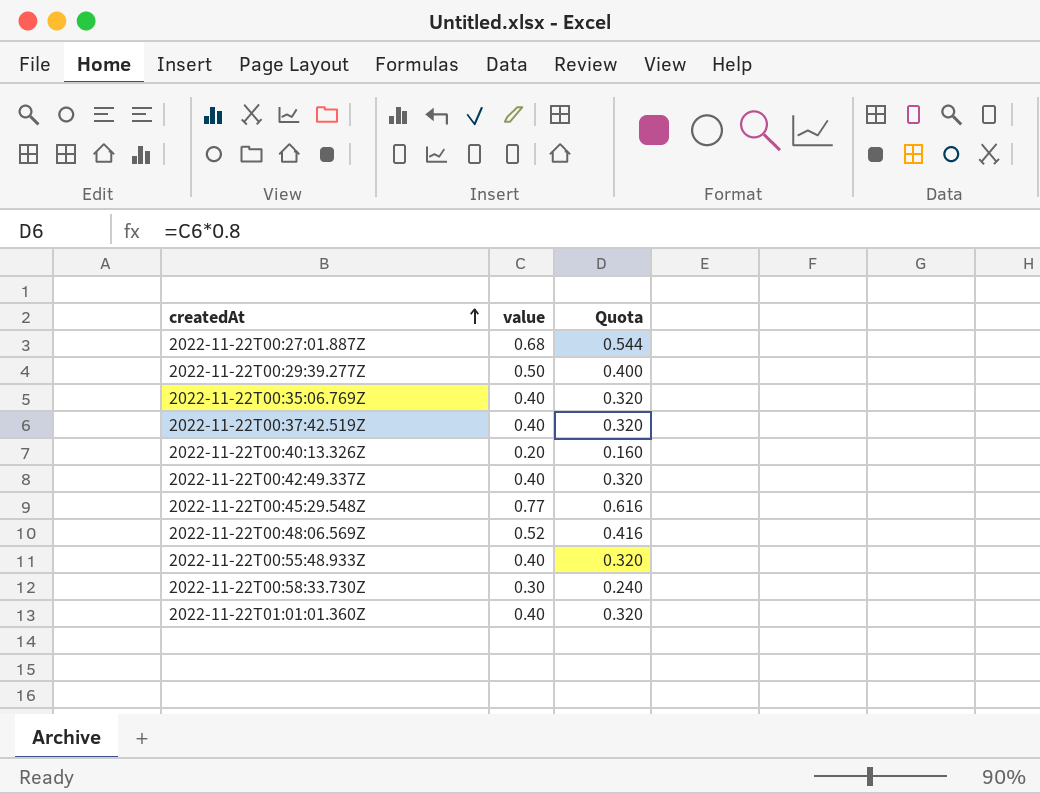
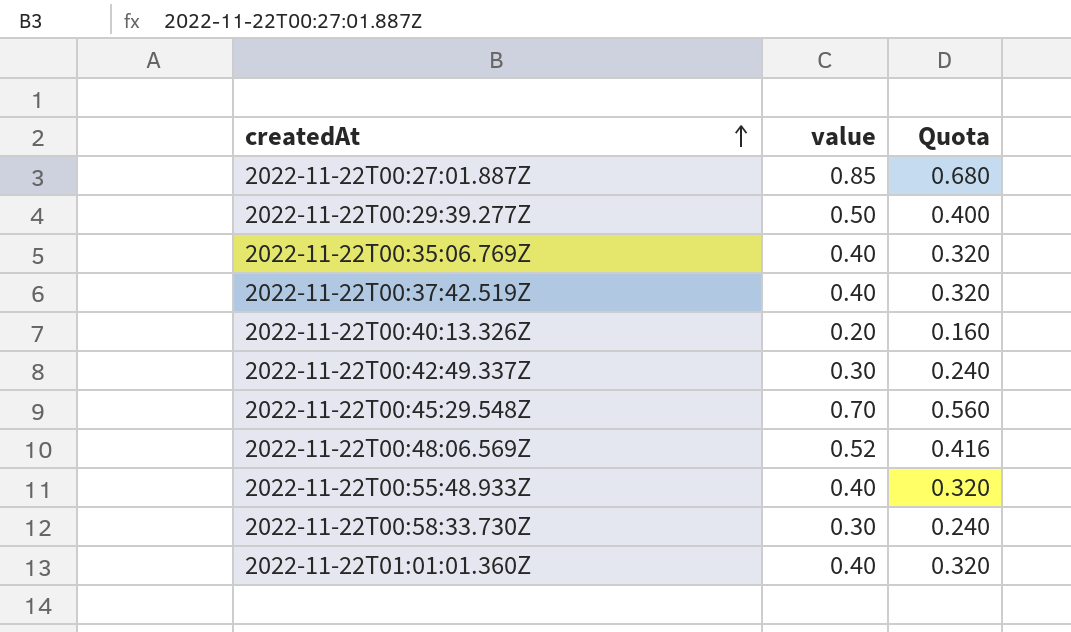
2022-11-22T00:27:01.887Z | value: 0.68 -> 0.85
2022-11-22T00:27:01.887Z | Quota: 0.544 -> 0.680
2022-11-22T00:42:49.337Z | value: 0.40 -> 0.30
2022-11-22T00:42:49.337Z | Quota: 0.320 -> 0.240
2022-11-22T00:45:29.548Z | value: 0.77 -> 0.70
2022-11-22T00:45:29.548Z | Quota: 0.616 -> 0.560

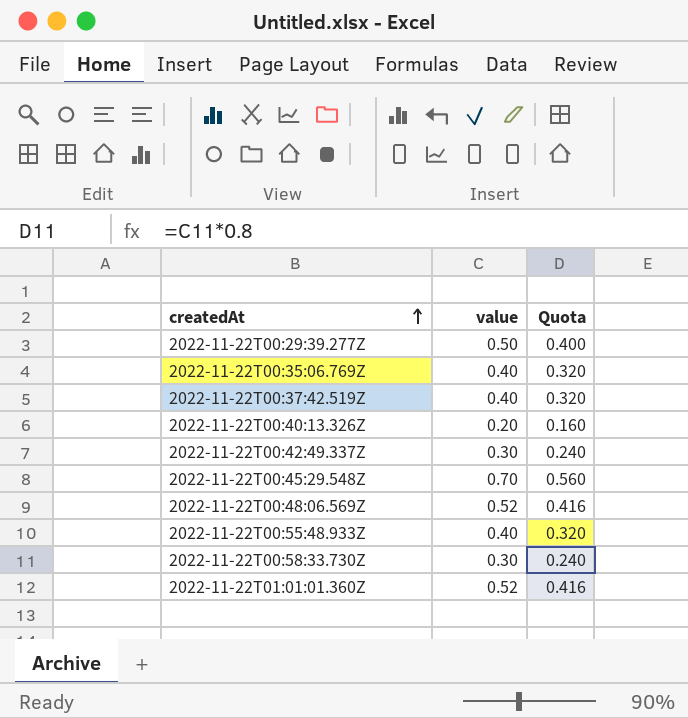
row 2022-11-22T00:27:01.887Z: 0.85 | 0.680 -> none
2022-11-22T01:01:01.360Z | value: 0.40 -> 0.52
2022-11-22T01:01:01.360Z | Quota: 0.320 -> 0.416

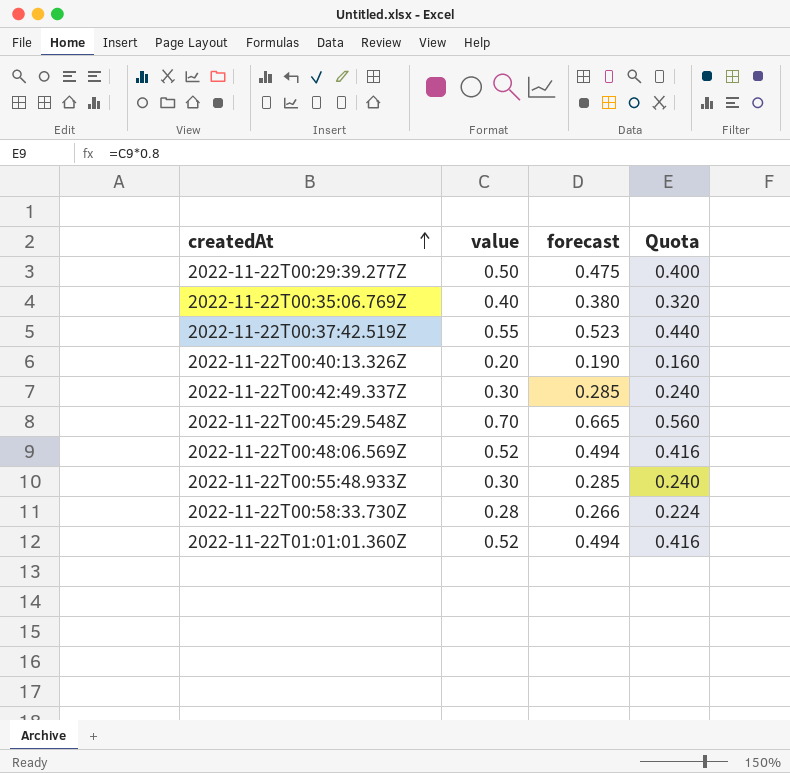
column forecast | formula: none -> [value] * 0.95
2022-11-22T00:37:42.519Z | value: 0.40 -> 0.55
2022-11-22T00:37:42.519Z | Quota: 0.320 -> 0.440
2022-11-22T00:55:48.933Z | value: 0.40 -> 0.30
2022-11-22T00:55:48.933Z | Quota: 0.320 -> 0.240
2022-11-22T00:58:33.730Z | value: 0.30 -> 0.28
2022-11-22T00:58:33.730Z | Quota: 0.240 -> 0.224

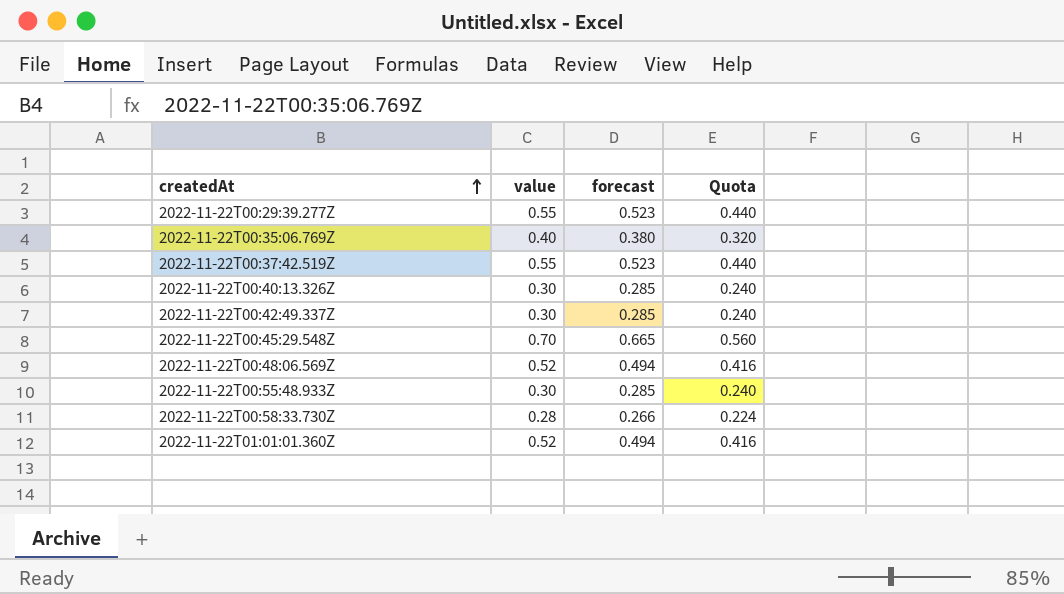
2022-11-22T00:29:39.277Z | value: 0.50 -> 0.55
2022-11-22T00:29:39.277Z | forecast: 0.475 -> 0.523
2022-11-22T00:29:39.277Z | Quota: 0.400 -> 0.440
2022-11-22T00:40:13.326Z | value: 0.20 -> 0.30
2022-11-22T00:40:13.326Z | forecast: 0.190 -> 0.285
2022-11-22T00:40:13.326Z | Quota: 0.160 -> 0.240

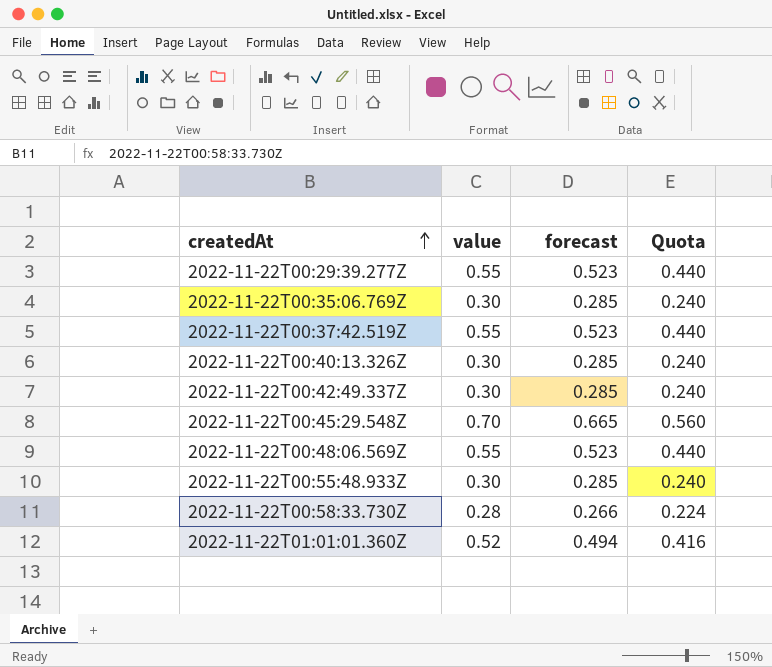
2022-11-22T00:35:06.769Z | value: 0.40 -> 0.30
2022-11-22T00:35:06.769Z | forecast: 0.380 -> 0.285
2022-11-22T00:35:06.769Z | Quota: 0.320 -> 0.240
2022-11-22T00:48:06.569Z | value: 0.52 -> 0.55
2022-11-22T00:48:06.569Z | forecast: 0.494 -> 0.523
2022-11-22T00:48:06.569Z | Quota: 0.416 -> 0.440

